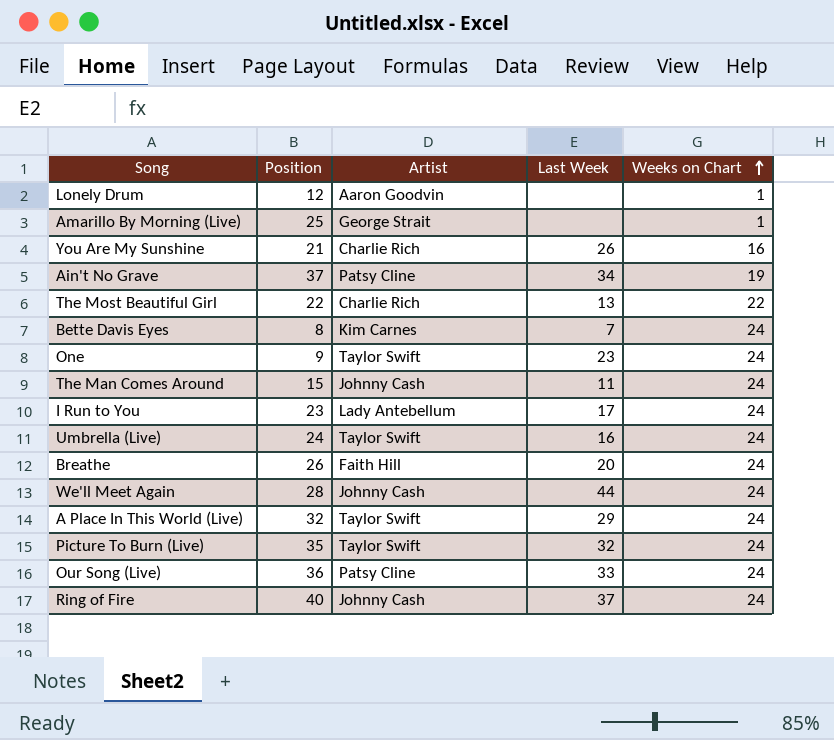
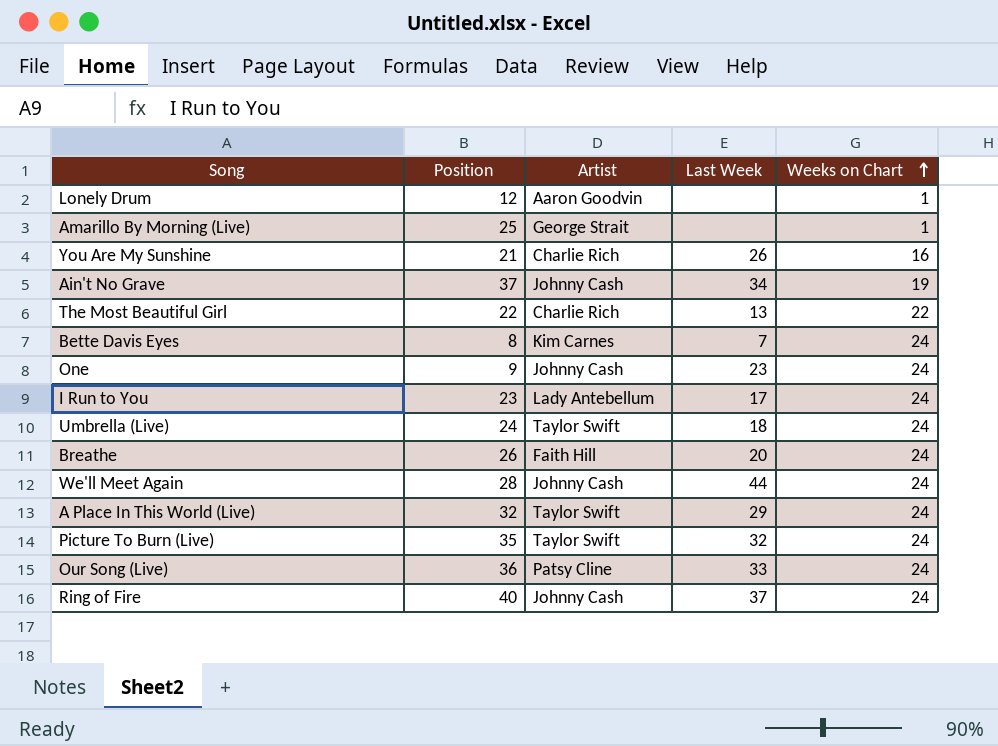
row The Man Comes Around: 15 | Johnny Cash | 11 | 24 -> none
Ain't No Grave | Artist: Patsy Cline -> Johnny Cash
One | Artist: Taylor Swift -> Johnny Cash
Umbrella (Live) | Last Week: 16 -> 18

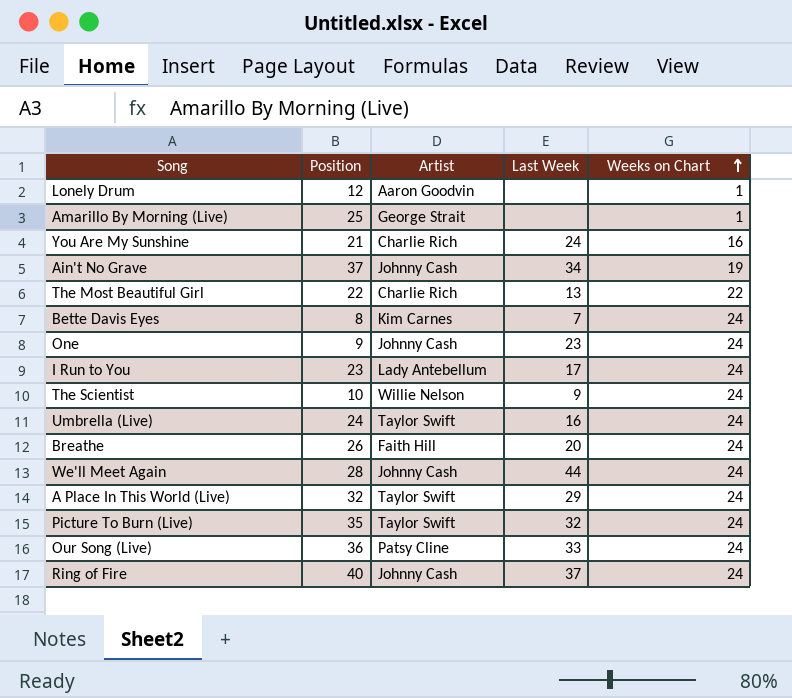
You Are My Sunshine | Last Week: 26 -> 24
row The Scientist: none -> 10 | Willie Nelson | 9 | 24
Umbrella (Live) | Last Week: 18 -> 16

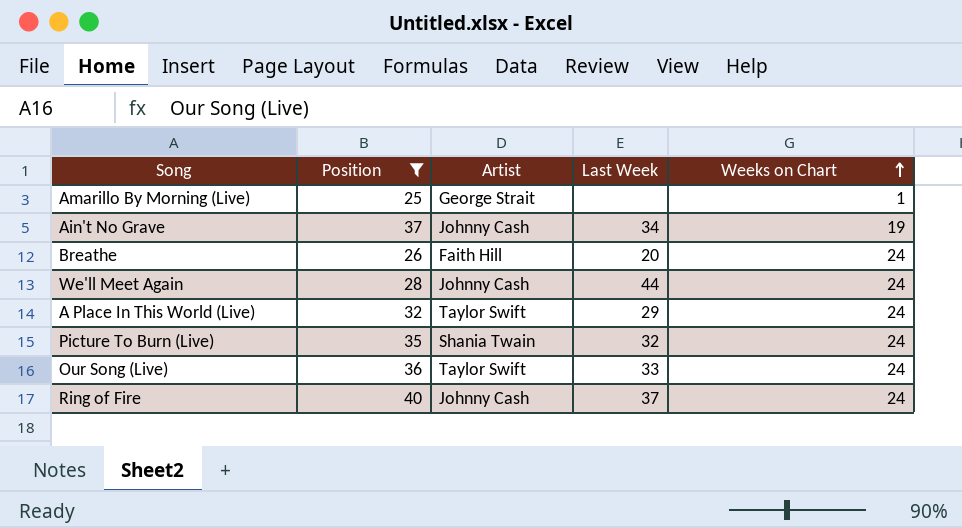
filter: none -> Position >= 25
Picture To Burn (Live) | Artist: Taylor Swift -> Shania Twain
Our Song (Live) | Artist: Patsy Cline -> Taylor Swift

